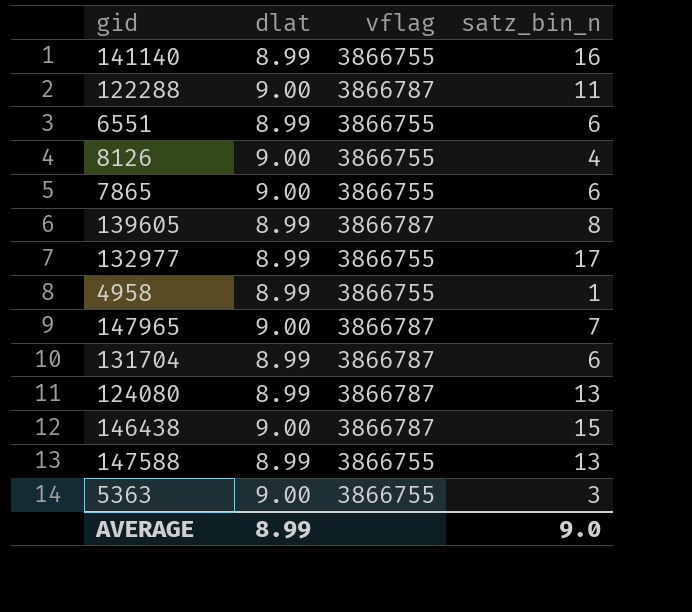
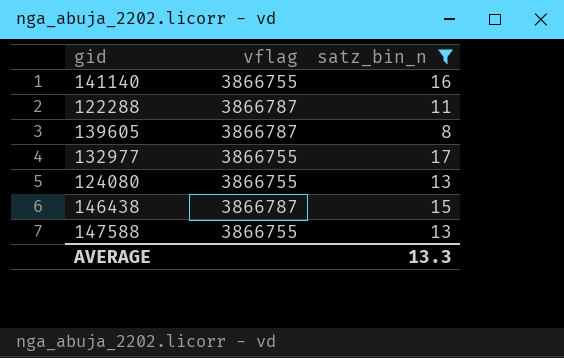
filter: none -> satz_bin_n >= 8
column dlat | position: 2 -> none
124080 | vflag: 3866787 -> 3866755
AVERAGE | satz_bin_n: 9.0 -> 13.3

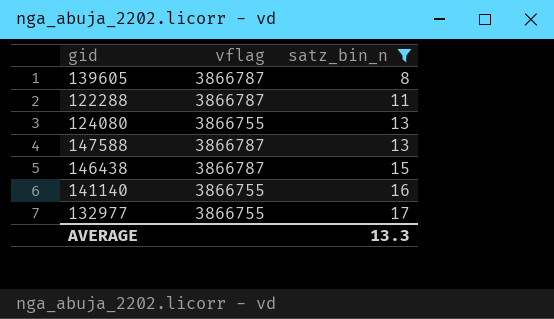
row order: none -> satz_bin_n ascending
147588 | vflag: 3866755 -> 3866787

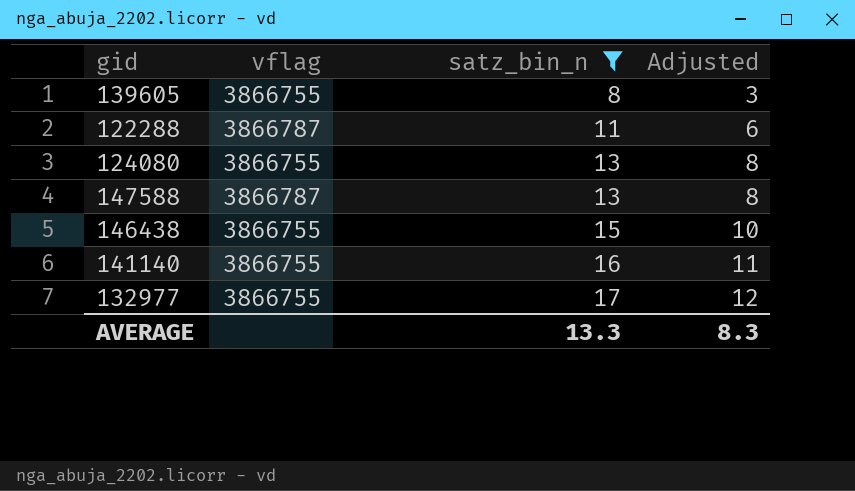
column Adjusted | formula: none -> [satz_bin_n] - 5
139605 | vflag: 3866787 -> 3866755
146438 | vflag: 3866787 -> 3866755

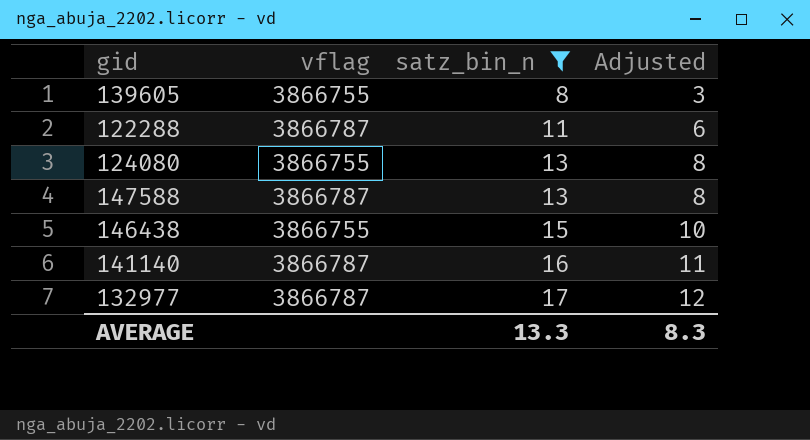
141140 | vflag: 3866755 -> 3866787
132977 | vflag: 3866755 -> 3866787

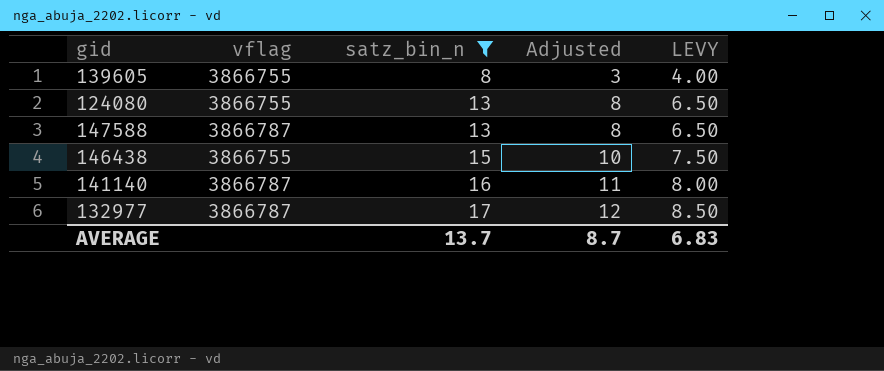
column LEVY | formula: none -> [satz_bin_n] * 0.5
row 122288: 3866787 | 11 | 6 -> none
AVERAGE | satz_bin_n: 13.3 -> 13.7
AVERAGE | Adjusted: 8.3 -> 8.7

